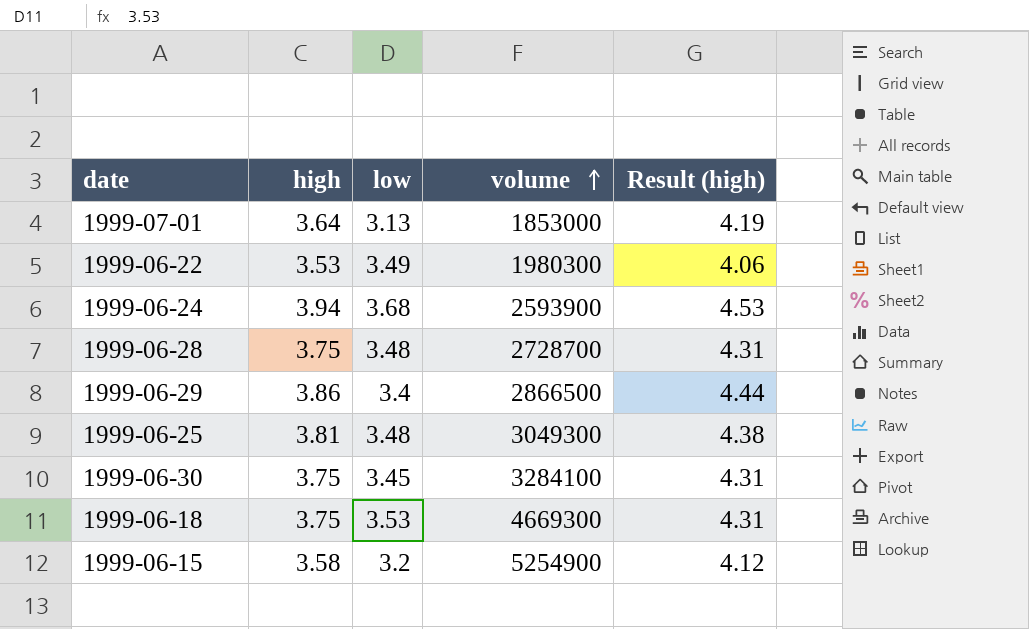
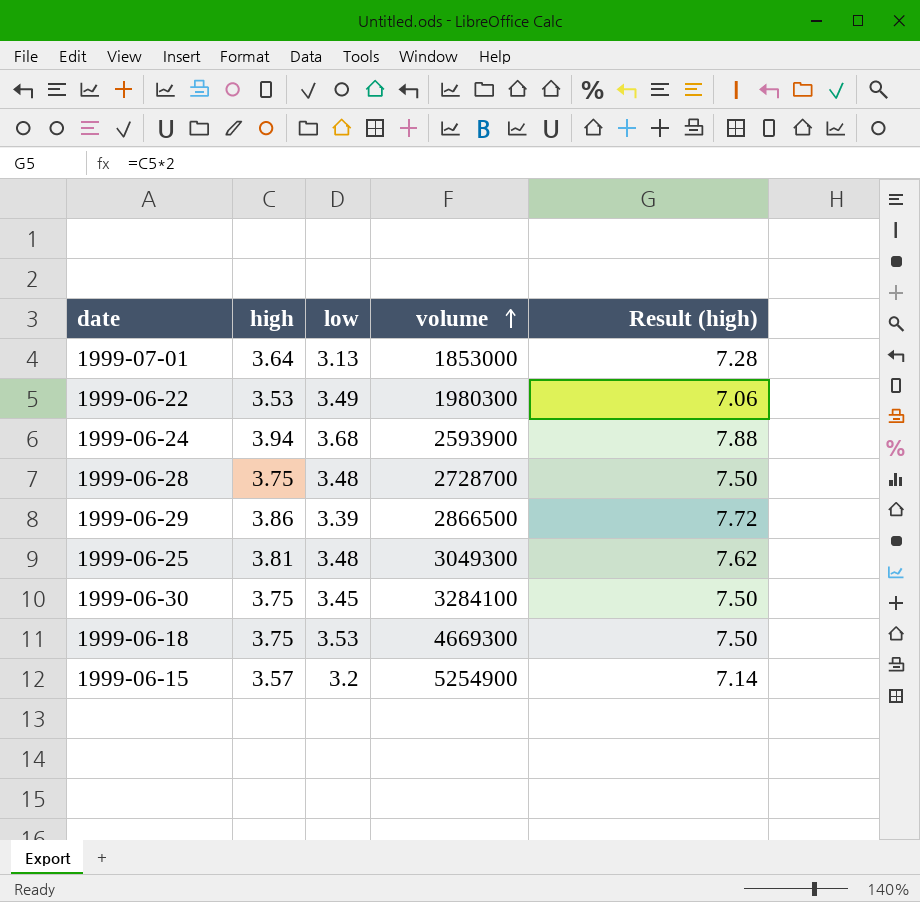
column Result (high) | formula: [high] * 1.15 -> [high] * 2
1999-06-29 | low: 3.4 -> 3.39
1999-06-15 | high: 3.58 -> 3.57

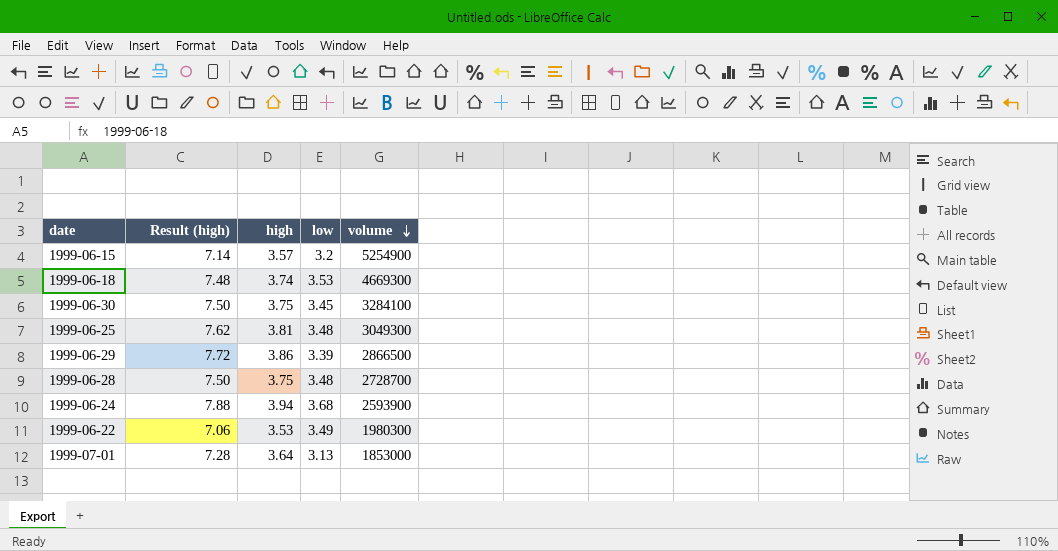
row order: volume ascending -> volume descending
column Result (high) | position: 5 -> 2
1999-06-18 | Result (high): 7.50 -> 7.48
1999-06-18 | high: 3.75 -> 3.74

